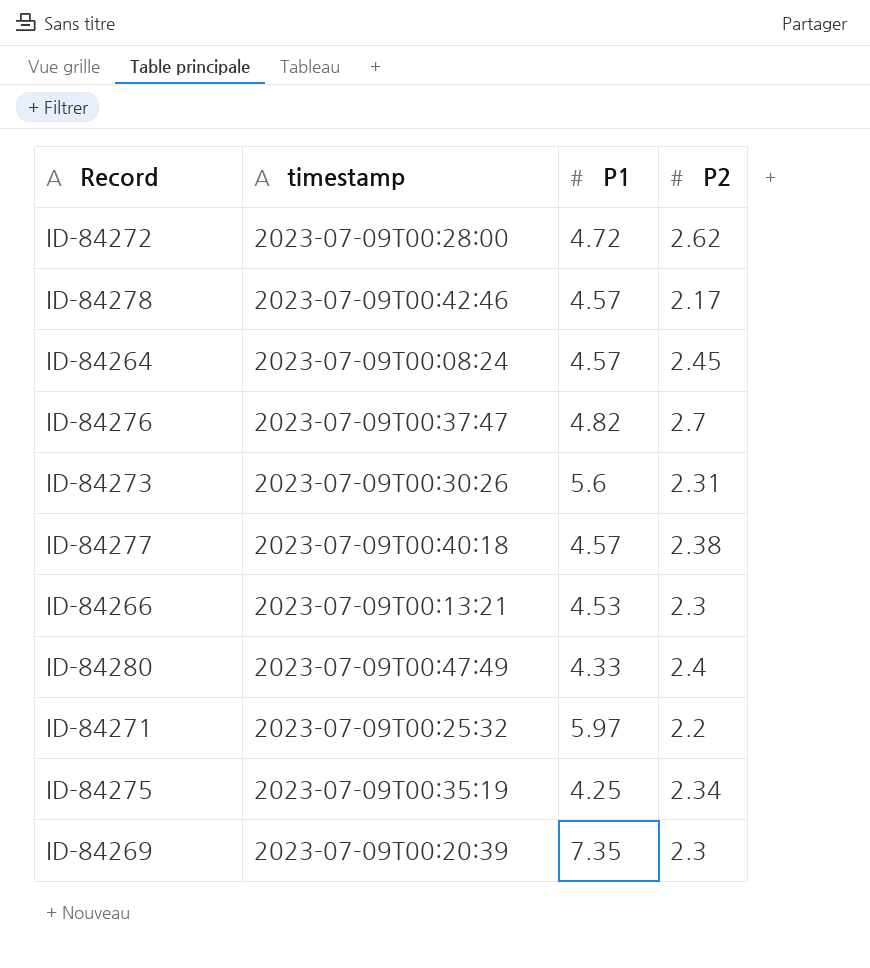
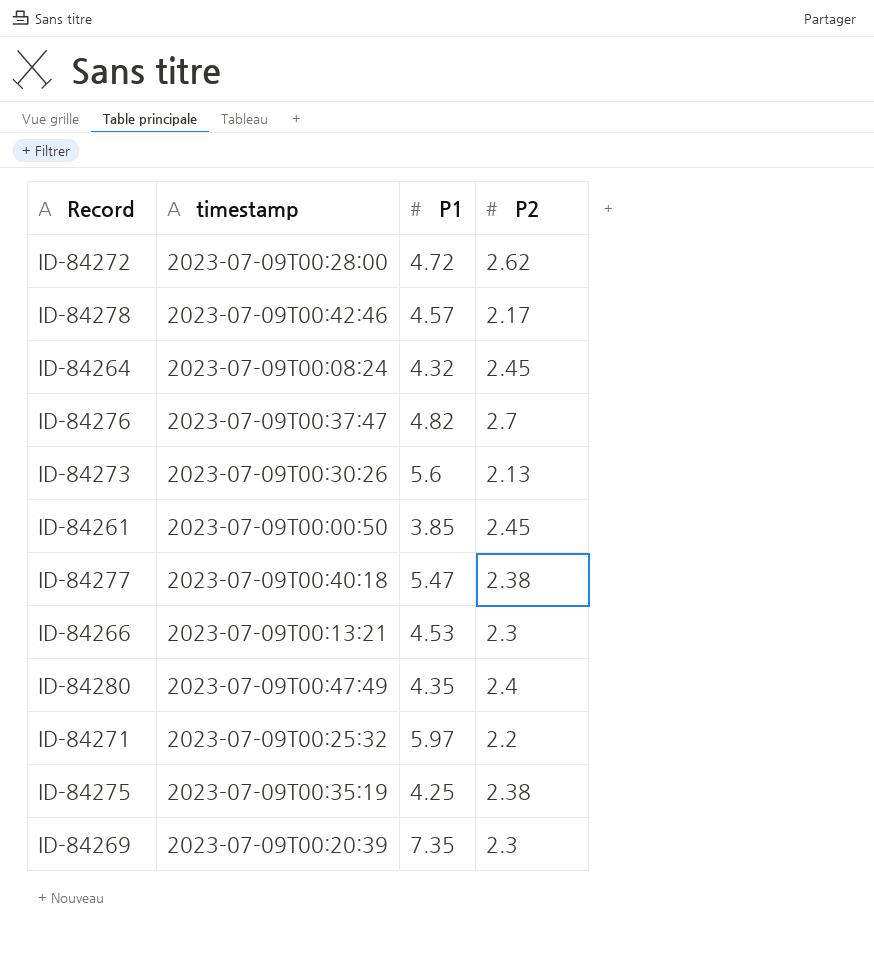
ID-84264 | P1: 4.57 -> 4.32
ID-84273 | P2: 2.31 -> 2.13
row ID-84261: none -> 2023-07-09T00:00:50 | 3.85 | 2.45
ID-84277 | P1: 4.57 -> 5.47
ID-84280 | P1: 4.33 -> 4.35
ID-84275 | P2: 2.34 -> 2.38

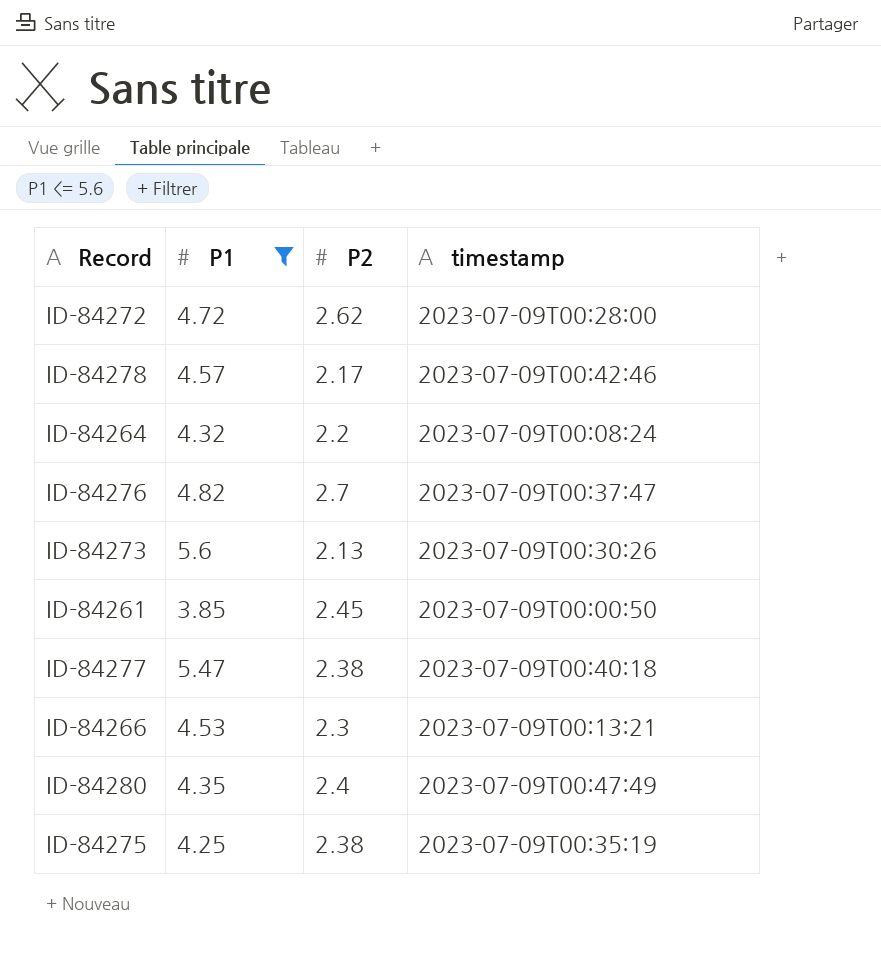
filter: none -> P1 <= 5.6
column timestamp | position: 2 -> 4
ID-84264 | P2: 2.45 -> 2.2

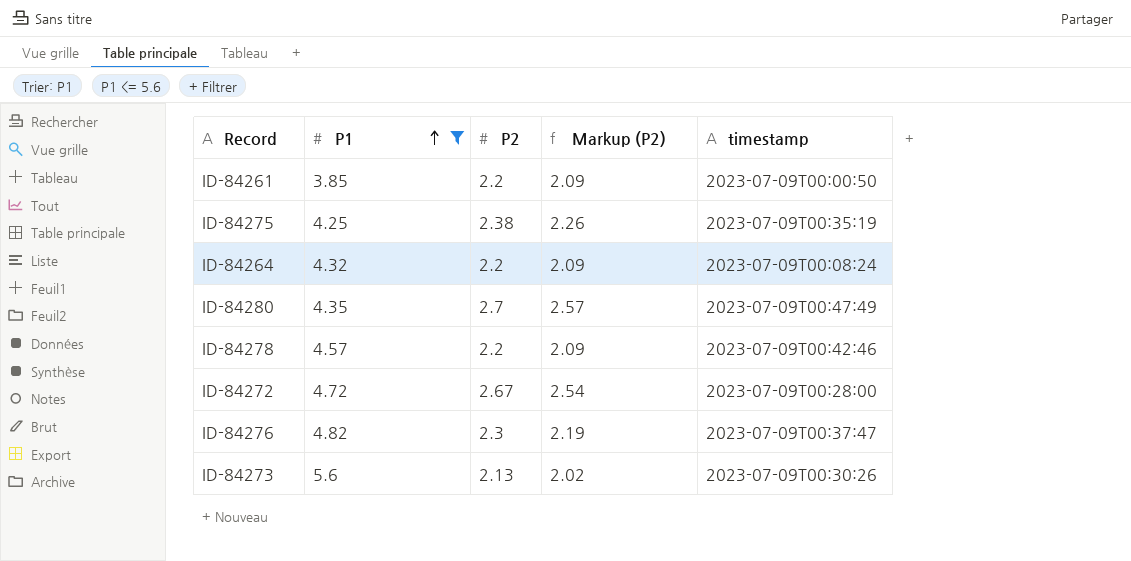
row order: none -> P1 ascending
column Markup (P2) | formula: none -> [P2] * 0.95
row ID-84277: 5.47 | 2.38 | 2023-07-09T00:40:18 -> none
row ID-84266: 4.53 | 2.3 | 2023-07-09T00:13:21 -> none
ID-84261 | P2: 2.45 -> 2.2
ID-84280 | P2: 2.4 -> 2.7
ID-84278 | P2: 2.17 -> 2.2
ID-84272 | P2: 2.62 -> 2.67
ID-84276 | P2: 2.7 -> 2.3

